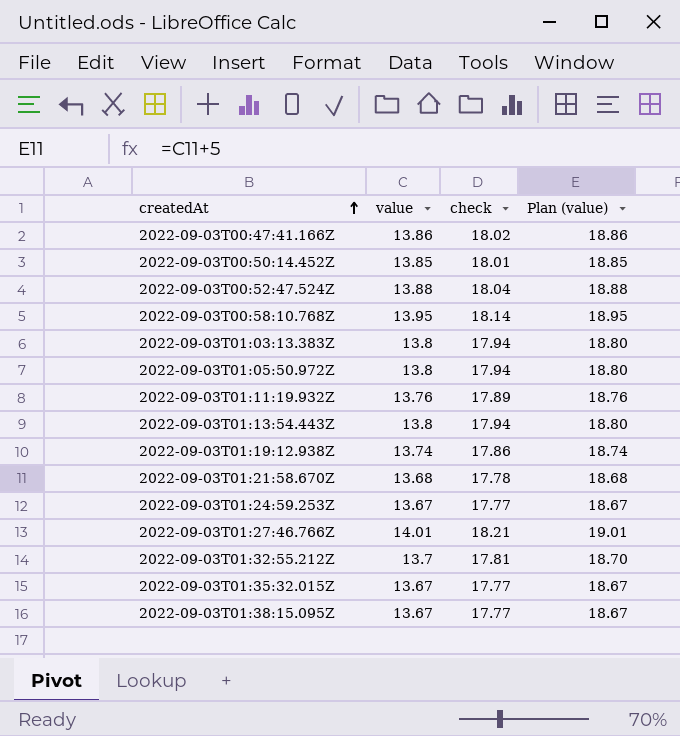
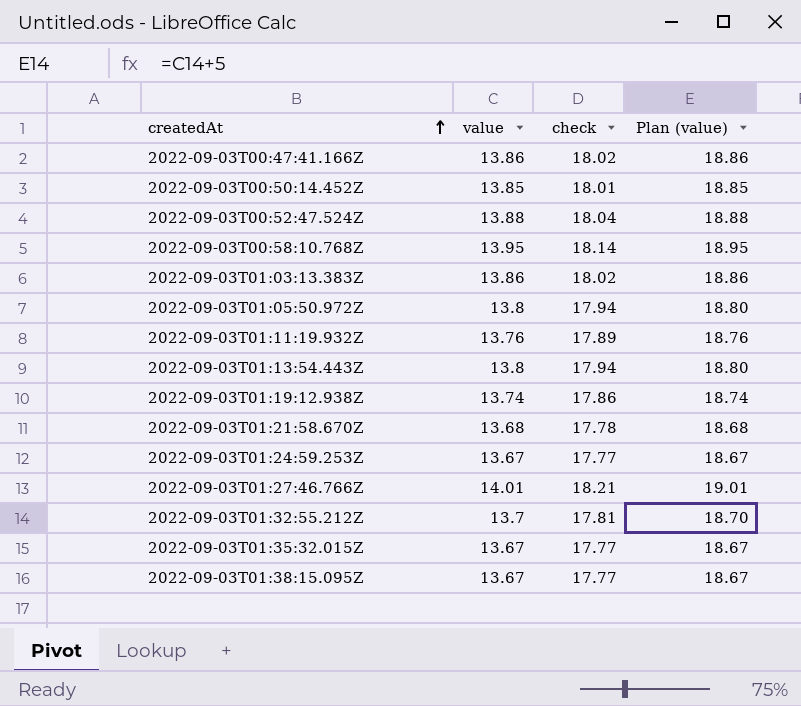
2022-09-03T01:03:13.383Z | value: 13.8 -> 13.86
2022-09-03T01:03:13.383Z | check: 17.94 -> 18.02
2022-09-03T01:03:13.383Z | Plan (value): 18.80 -> 18.86

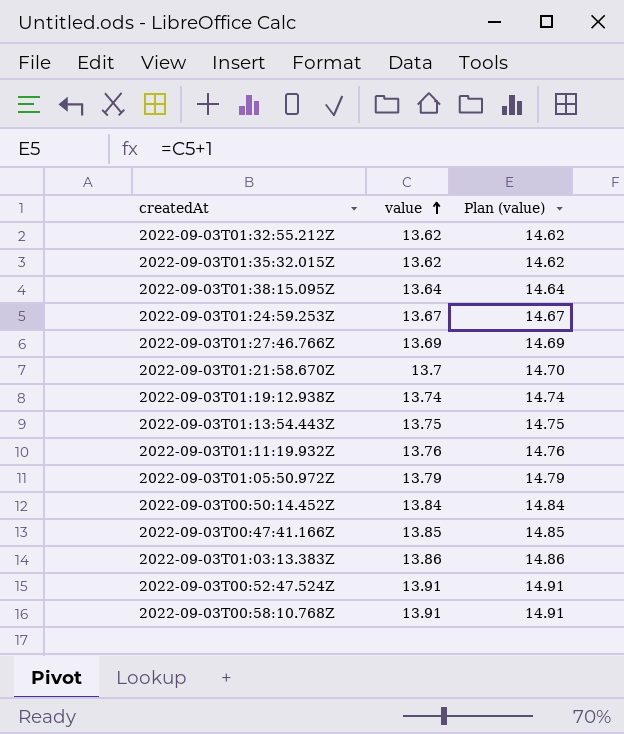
row order: createdAt ascending -> value ascending
column check | formula: [value] * 1.3 -> none
column Plan (value) | formula: [value] + 5 -> [value] + 1
2022-09-03T01:32:55.212Z | value: 13.7 -> 13.62
2022-09-03T01:35:32.015Z | value: 13.67 -> 13.62
2022-09-03T01:38:15.095Z | value: 13.67 -> 13.64
2022-09-03T01:27:46.766Z | value: 14.01 -> 13.69
2022-09-03T01:21:58.670Z | value: 13.68 -> 13.7
2022-09-03T01:13:54.443Z | value: 13.8 -> 13.75
2022-09-03T01:05:50.972Z | value: 13.8 -> 13.79
2022-09-03T00:50:14.452Z | value: 13.85 -> 13.84
2022-09-03T00:47:41.166Z | value: 13.86 -> 13.85
2022-09-03T00:52:47.524Z | value: 13.88 -> 13.91
2022-09-03T00:58:10.768Z | value: 13.95 -> 13.91

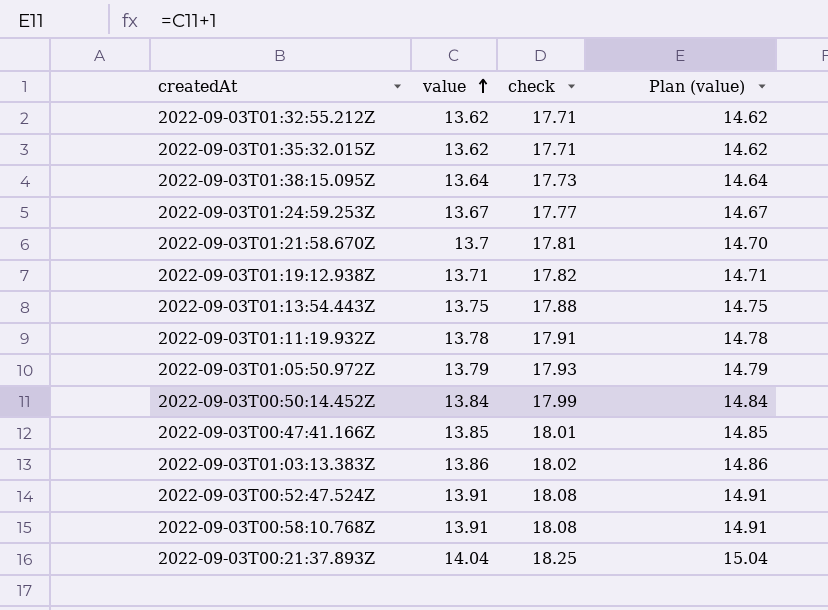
column check | formula: none -> [value] * 1.3
row 2022-09-03T01:27:46.766Z: 13.69 | 14.69 -> none
2022-09-03T01:19:12.938Z | value: 13.74 -> 13.71
2022-09-03T01:19:12.938Z | Plan (value): 14.74 -> 14.71
2022-09-03T01:11:19.932Z | value: 13.76 -> 13.78
2022-09-03T01:11:19.932Z | Plan (value): 14.76 -> 14.78
row 2022-09-03T00:21:37.893Z: none -> 14.04 | 18.25 | 15.04

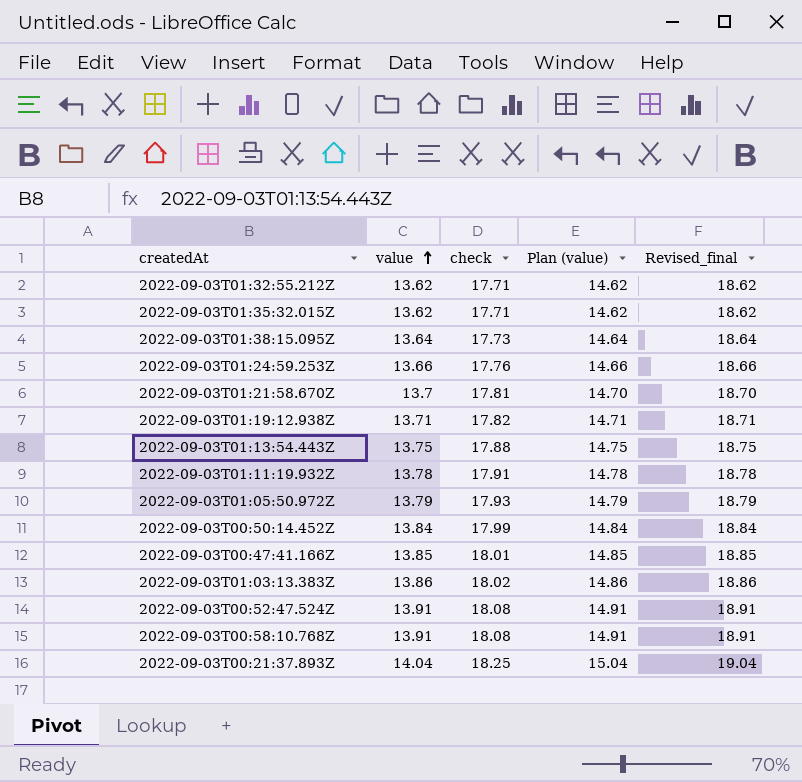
column Revised_final | formula: none -> [value] + 5
2022-09-03T01:24:59.253Z | value: 13.67 -> 13.66
2022-09-03T01:24:59.253Z | check: 17.77 -> 17.76
2022-09-03T01:24:59.253Z | Plan (value): 14.67 -> 14.66

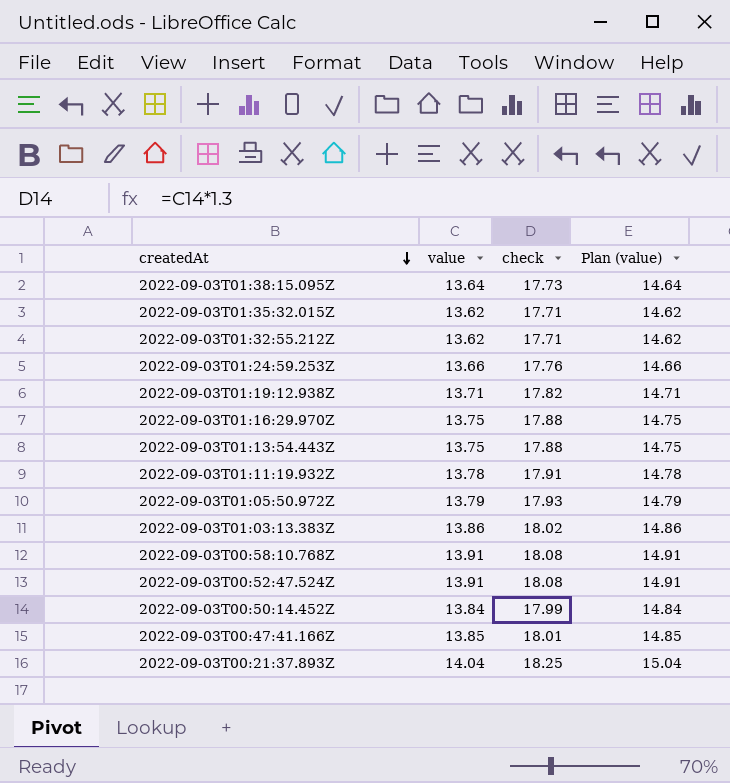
row order: value ascending -> createdAt descending
column Revised_final | formula: [value] + 5 -> none
row 2022-09-03T01:21:58.670Z: 13.7 | 17.81 | 14.70 | 18.70 -> none
row 2022-09-03T01:16:29.970Z: none -> 13.75 | 17.88 | 14.75

